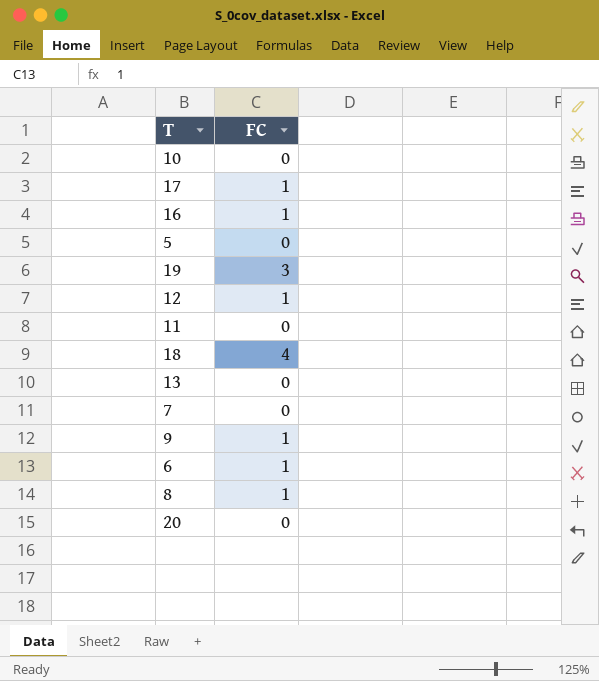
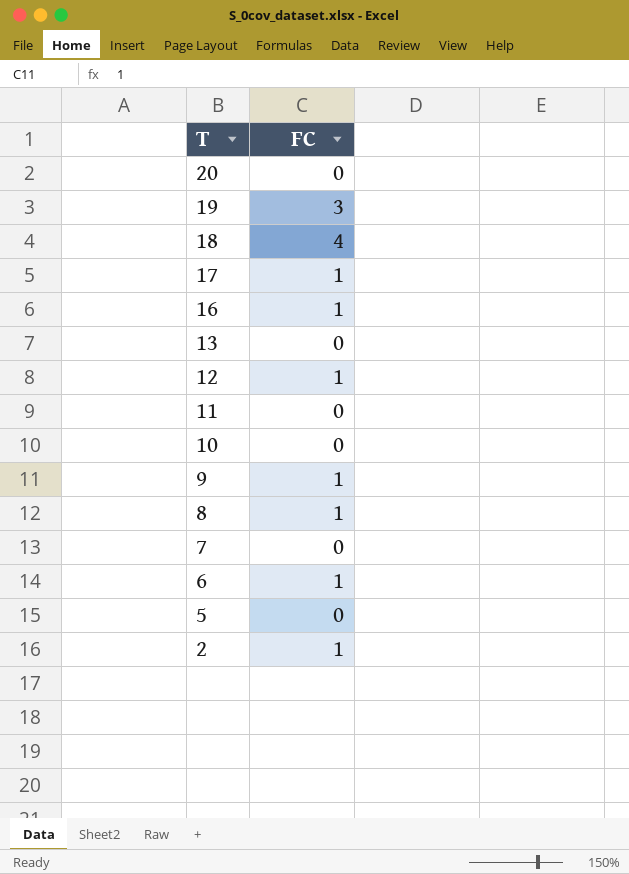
row order: none -> T descending
row 2: none -> 1

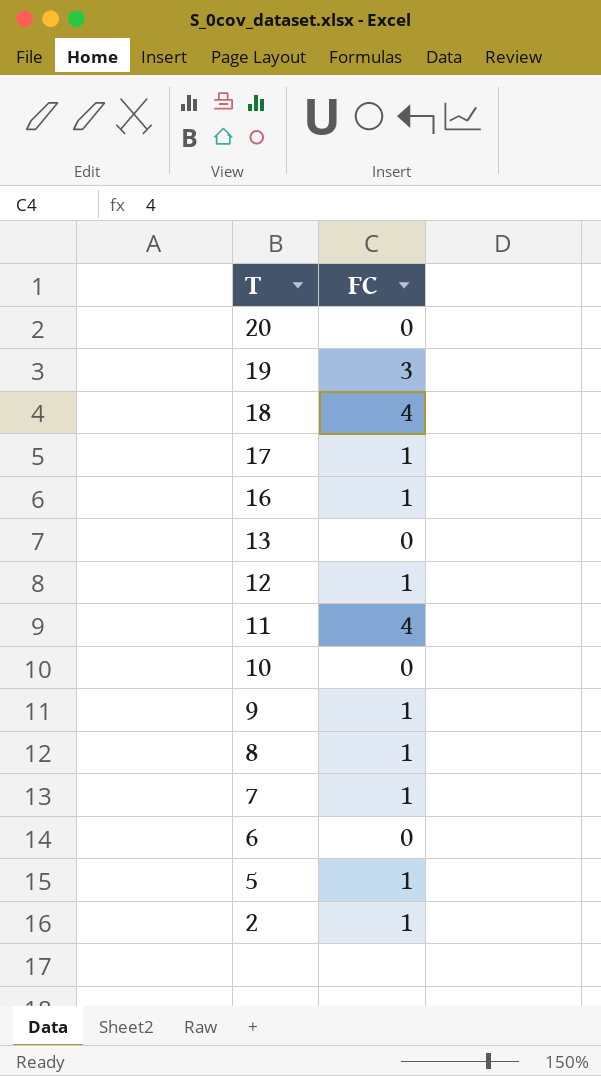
11 | FC: 0 -> 4
7 | FC: 0 -> 1
6 | FC: 1 -> 0
5 | FC: 0 -> 1

